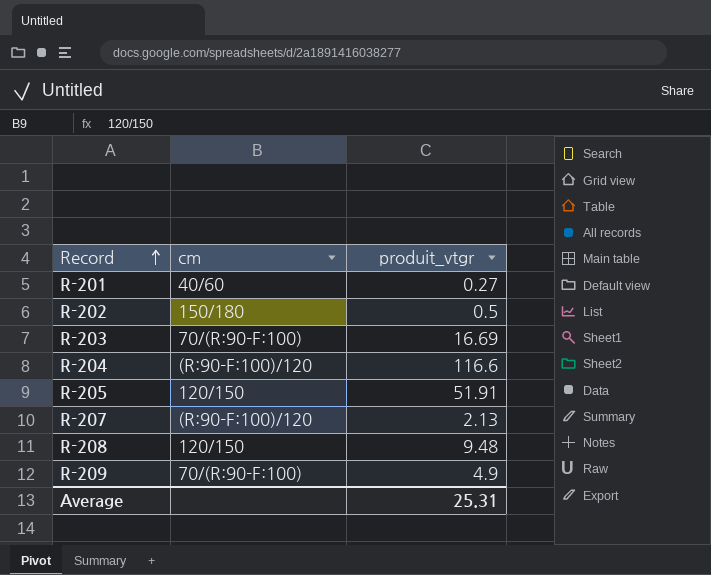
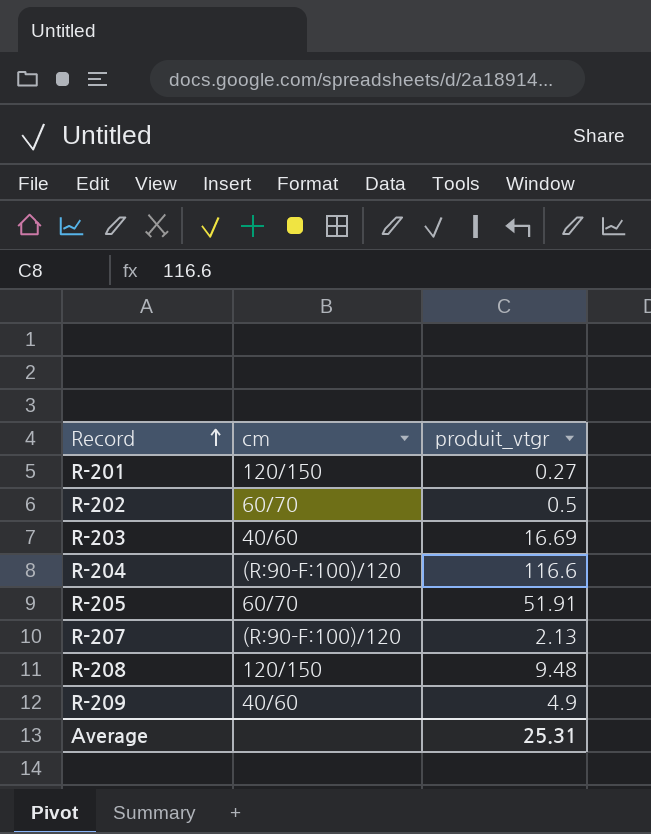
R-201 | cm: 40/60 -> 120/150
R-202 | cm: 150/180 -> 60/70
R-203 | cm: 70/(R:90-F:100) -> 40/60
R-205 | cm: 120/150 -> 60/70
R-209 | cm: 70/(R:90-F:100) -> 40/60

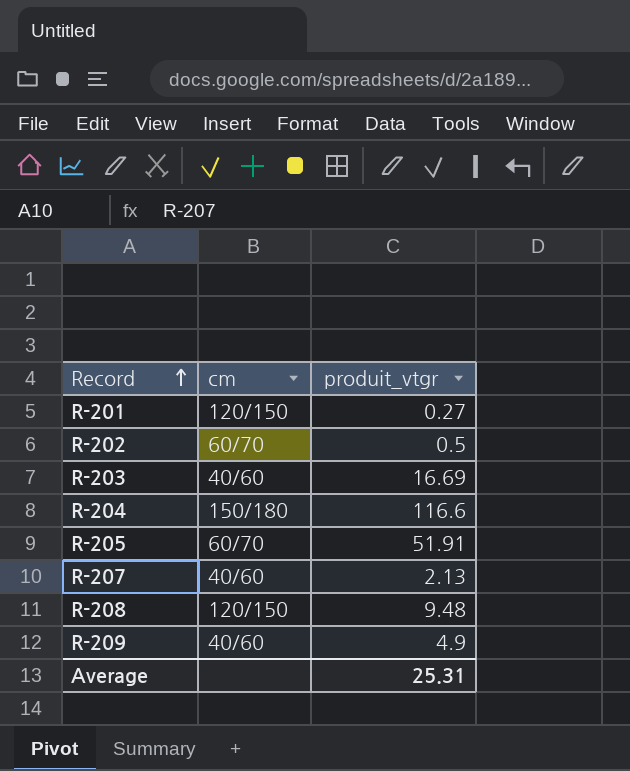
R-204 | cm: (R:90-F:100)/120 -> 150/180
R-207 | cm: (R:90-F:100)/120 -> 40/60

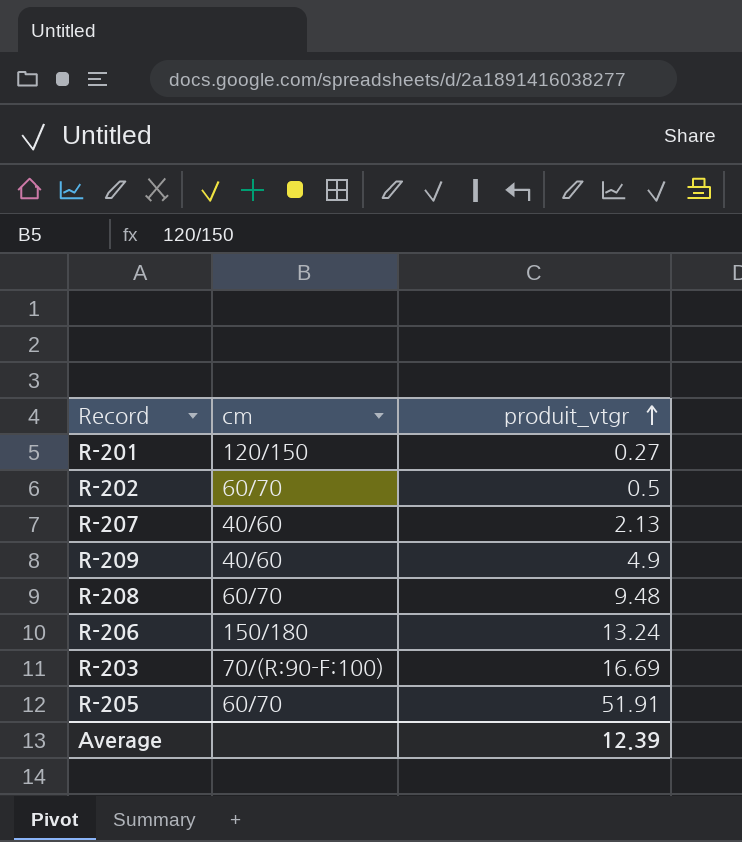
row order: Record ascending -> produit_vtgr ascending
row R-204: 150/180 | 116.6 -> none
R-208 | cm: 120/150 -> 60/70
row R-206: none -> 150/180 | 13.24
R-203 | cm: 40/60 -> 70/(R:90-F:100)
Average | produit_vtgr: 25.31 -> 12.39

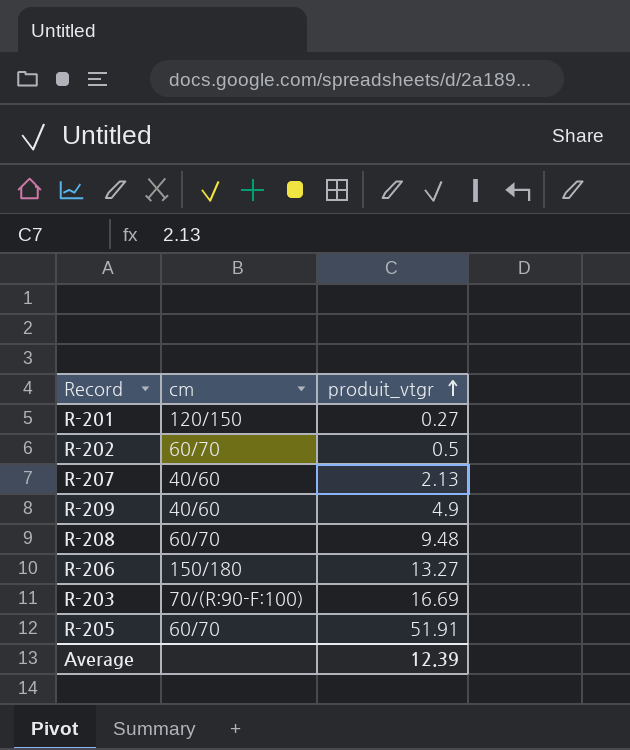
R-206 | produit_vtgr: 13.24 -> 13.27

